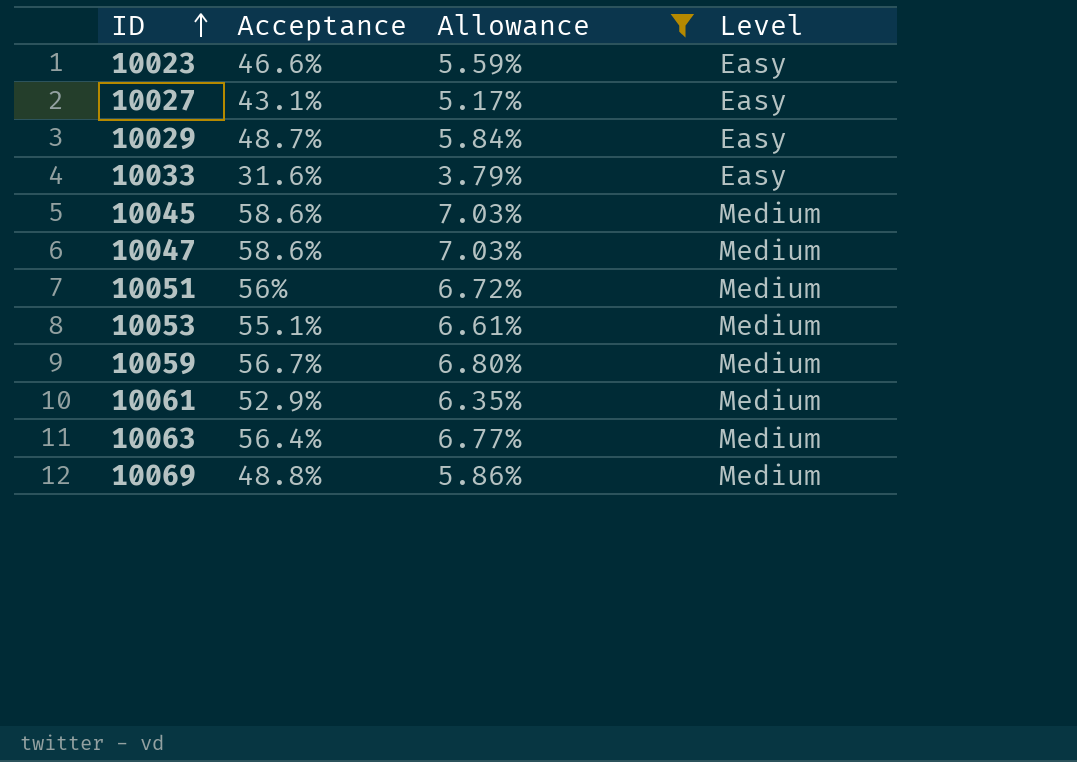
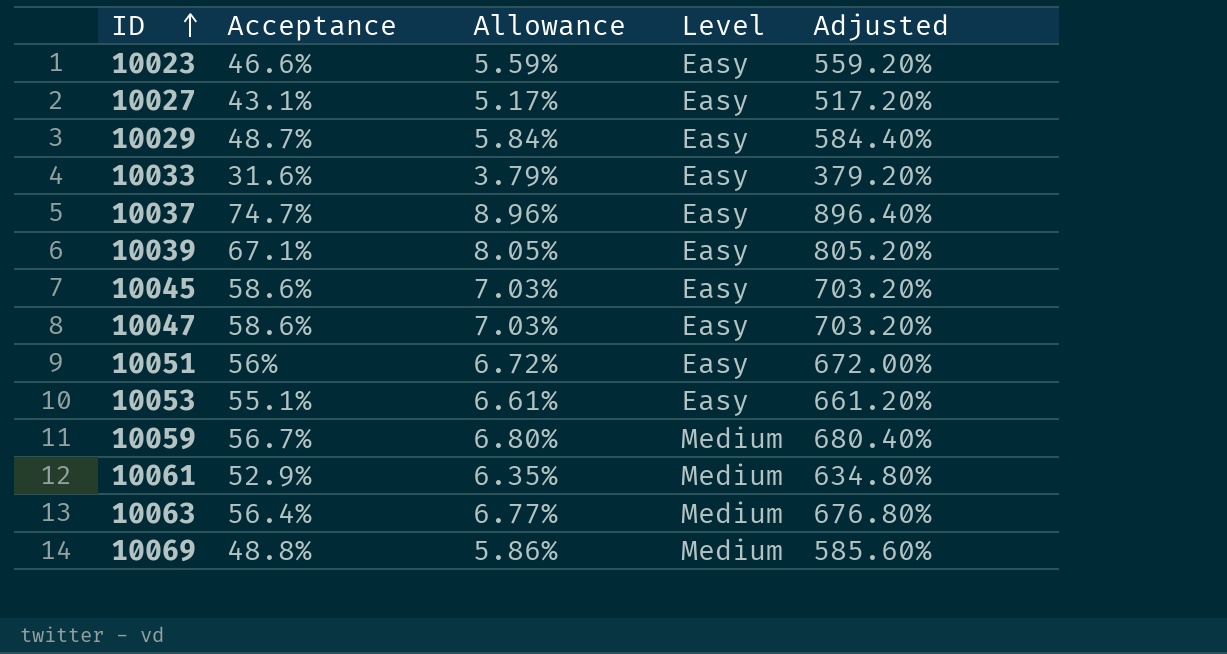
filter: Allowance <= 7.03% -> none
column Adjusted | formula: none -> [Acceptance] * 12
10045 | Level: Medium -> Easy
10047 | Level: Medium -> Easy
10051 | Level: Medium -> Easy
10053 | Level: Medium -> Easy

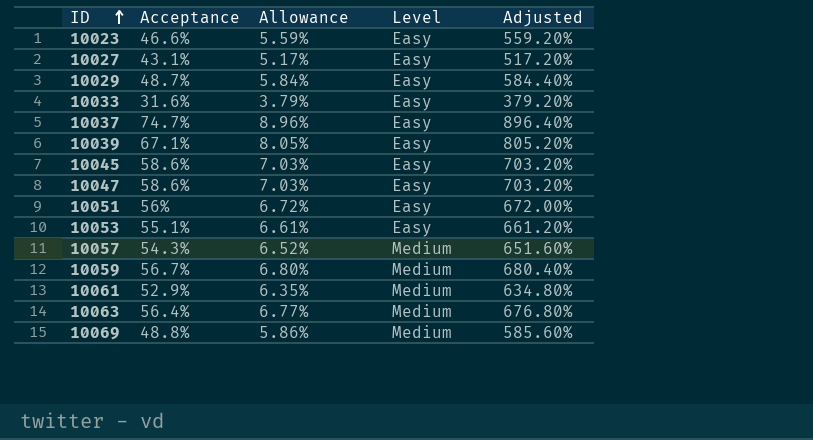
row 10057: none -> 54.3% | 6.52% | Medium | 651.60%

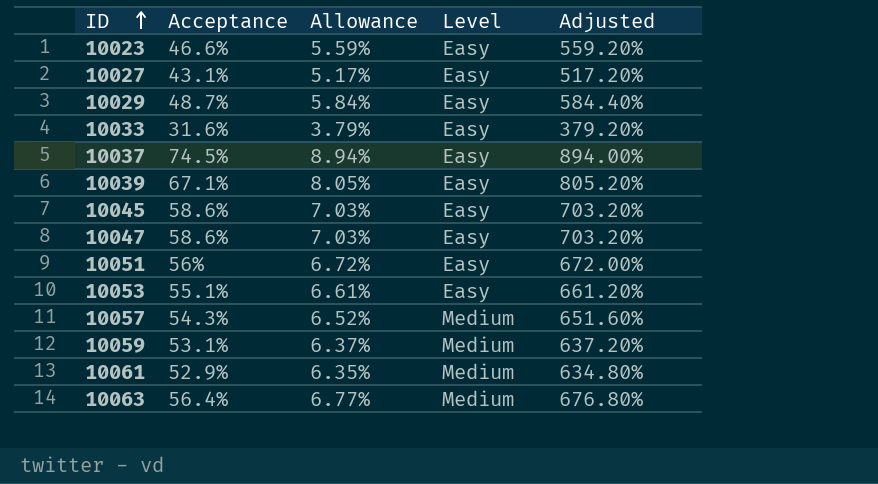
row 10069: 48.8% | 5.86% | Medium | 585.60% -> none
10037 | Acceptance: 74.7% -> 74.5%
10037 | Allowance: 8.96% -> 8.94%
10037 | Adjusted: 896.40% -> 894.00%
10059 | Acceptance: 56.7% -> 53.1%
10059 | Allowance: 6.80% -> 6.37%
10059 | Adjusted: 680.40% -> 637.20%

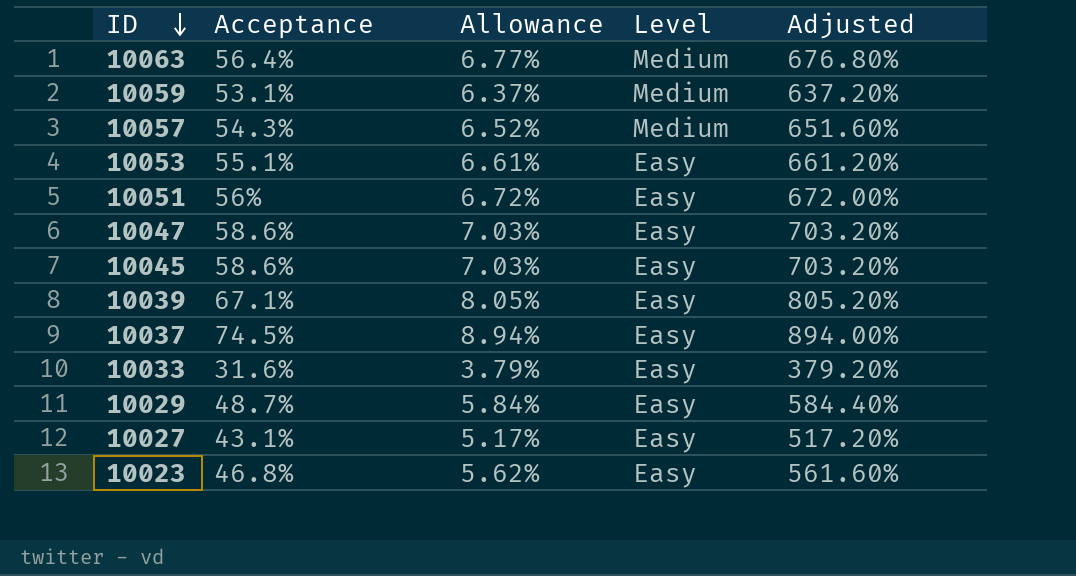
row order: ID ascending -> ID descending
row 10061: 52.9% | 6.35% | Medium | 634.80% -> none
10023 | Acceptance: 46.6% -> 46.8%
10023 | Allowance: 5.59% -> 5.62%
10023 | Adjusted: 559.20% -> 561.60%

